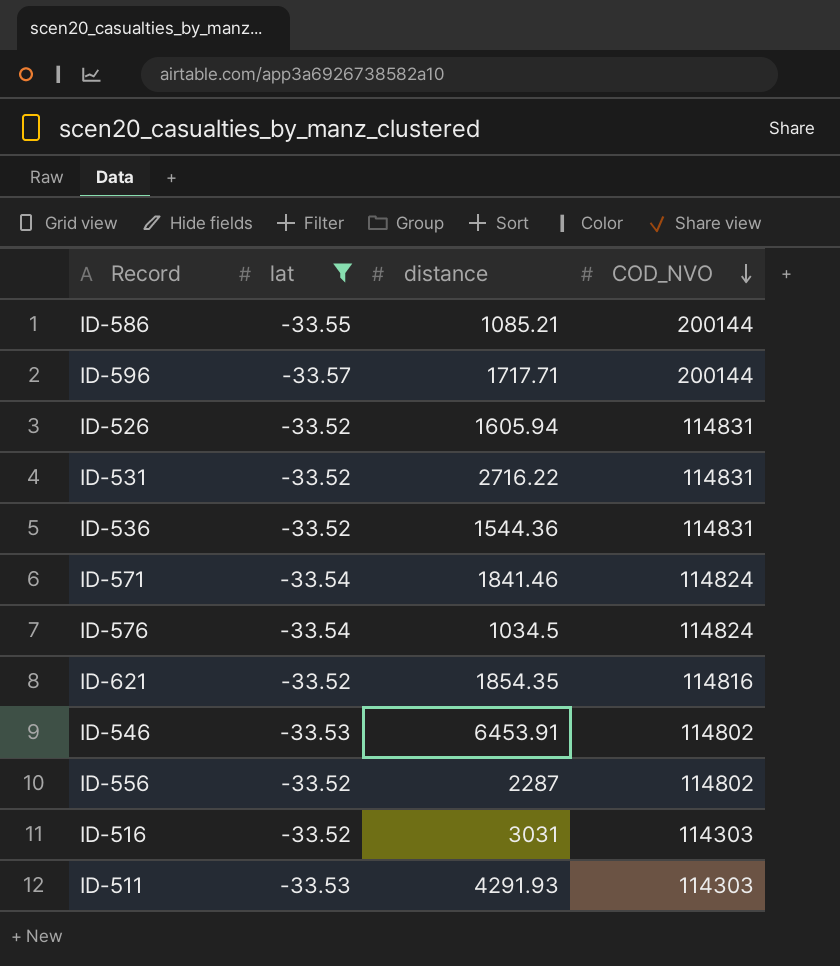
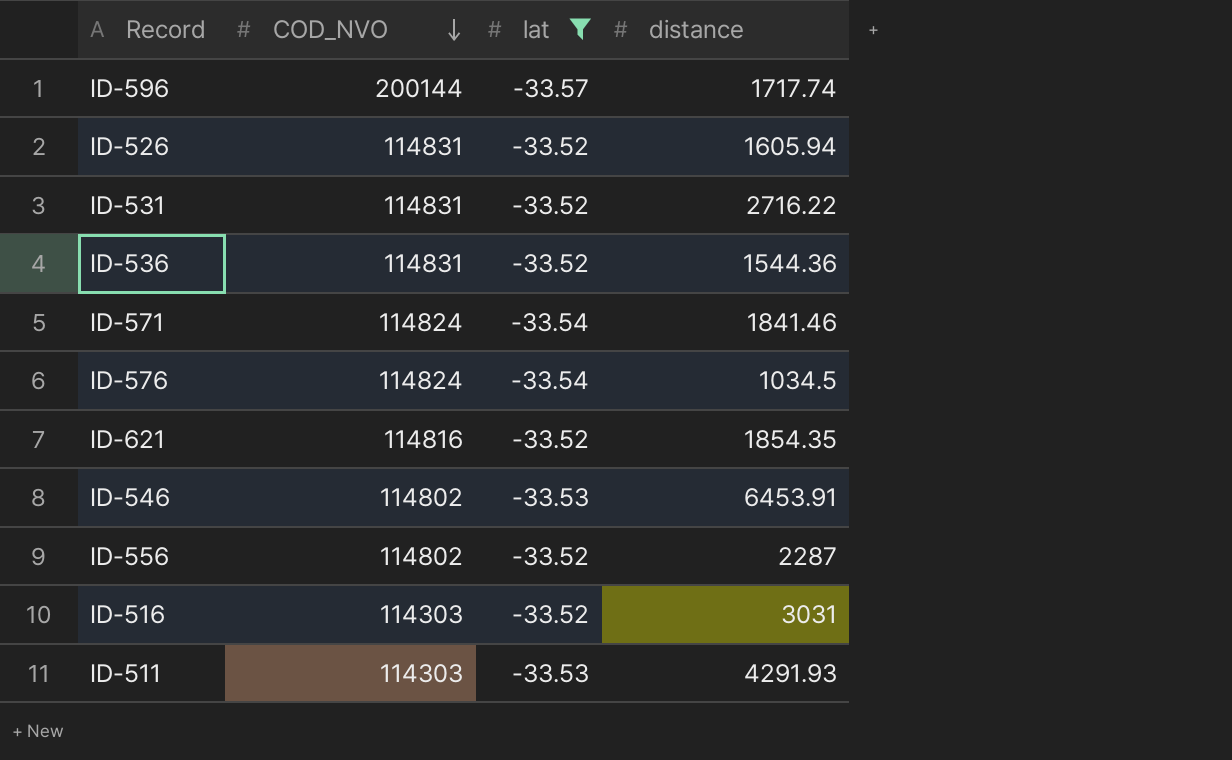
column COD_NVO | position: 4 -> 2
row ID-586: -33.55 | 1085.21 | 200144 -> none
ID-596 | distance: 1717.71 -> 1717.74

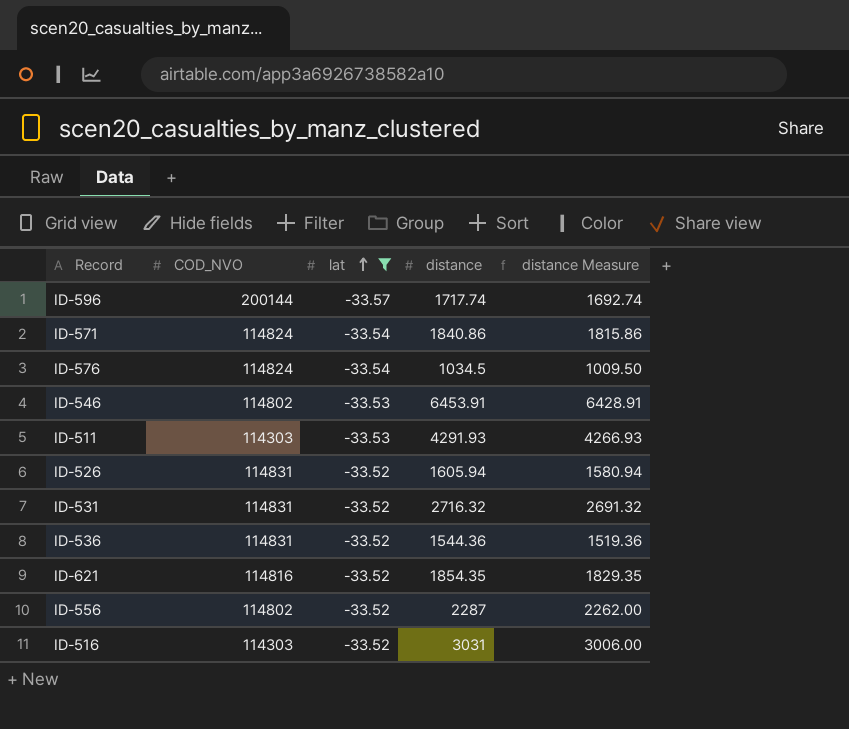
row order: COD_NVO descending -> lat ascending
column distance Measure | formula: none -> [distance] - 25
ID-571 | distance: 1841.46 -> 1840.86
ID-531 | distance: 2716.22 -> 2716.32

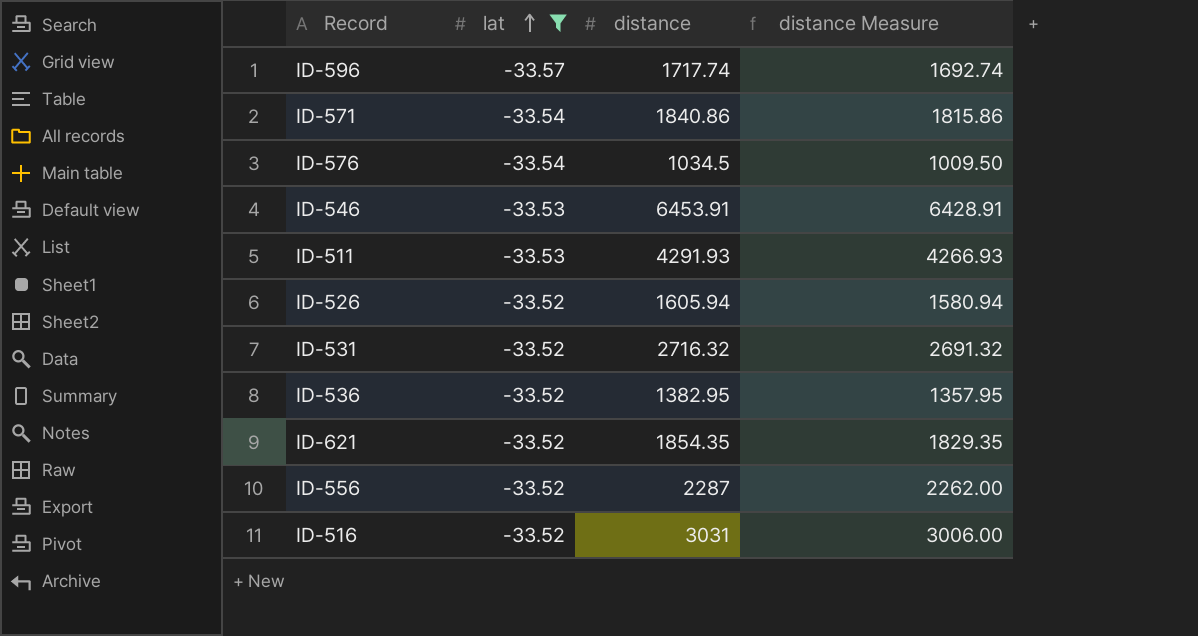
column COD_NVO | position: 2 -> none
ID-536 | distance: 1544.36 -> 1382.95
ID-536 | distance Measure: 1519.36 -> 1357.95

